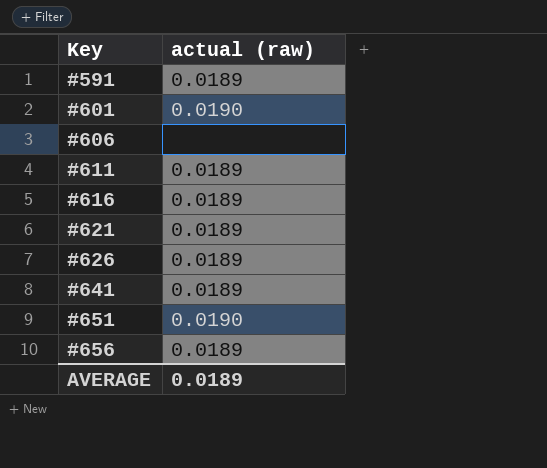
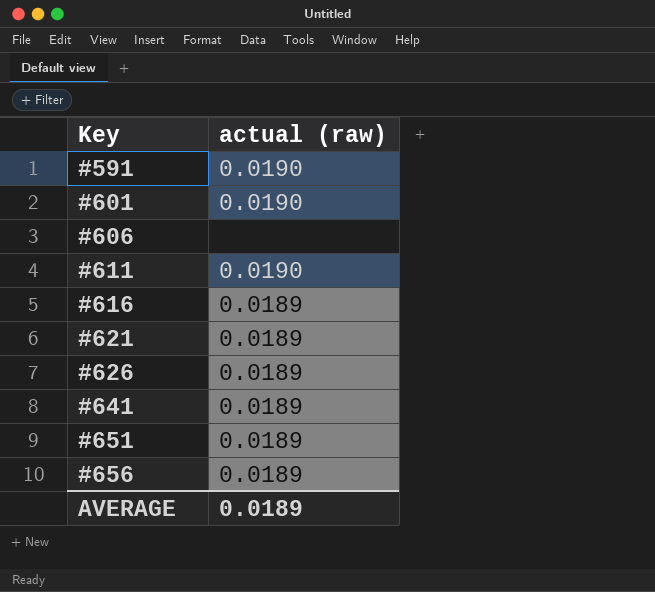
#591 | actual (raw): 0.0189 -> 0.0190
#611 | actual (raw): 0.0189 -> 0.0190
#651 | actual (raw): 0.0190 -> 0.0189

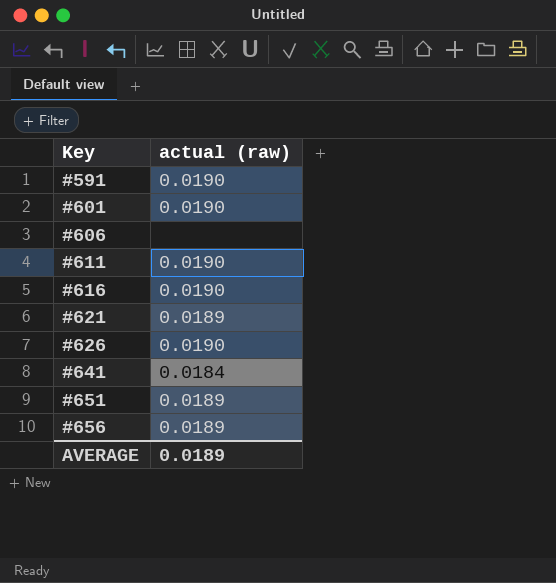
#616 | actual (raw): 0.0189 -> 0.0190
#626 | actual (raw): 0.0189 -> 0.0190
#641 | actual (raw): 0.0189 -> 0.0184

